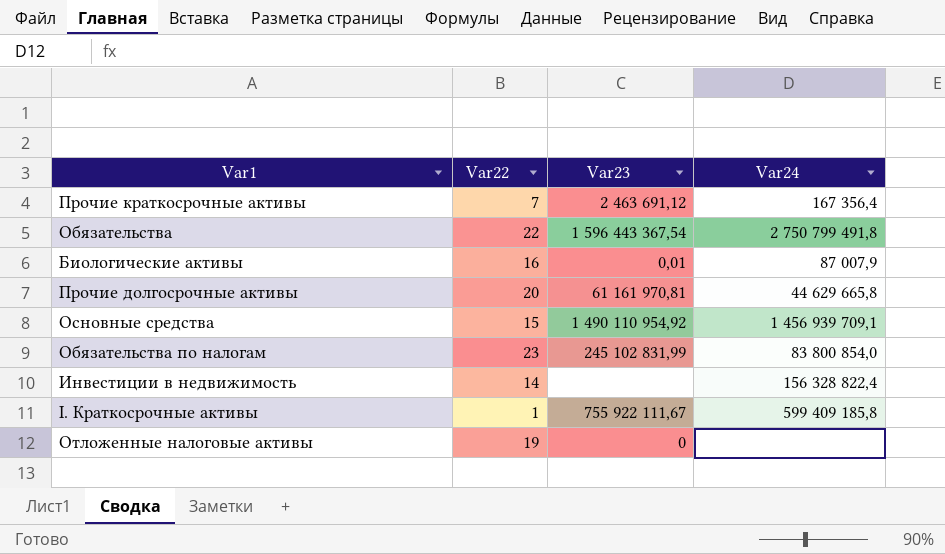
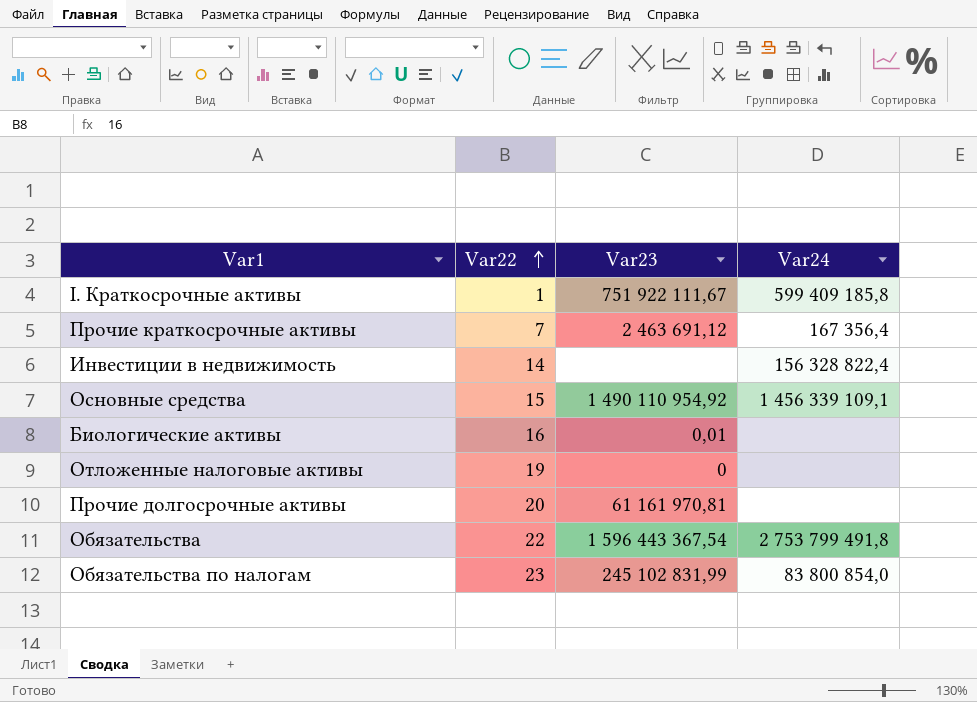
row order: none -> Var22 ascending
I. Краткосрочные активы | Var23: 755 922 111,67 -> 751 922 111,67
Основные средства | Var24: 1 456 939 709,1 -> 1 456 339 109,1
Биологические активы | Var24: 87 007,9 -> none
Прочие долгосрочные активы | Var24: 44 629 665,8 -> none
Обязательства | Var24: 2 750 799 491,8 -> 2 753 799 491,8

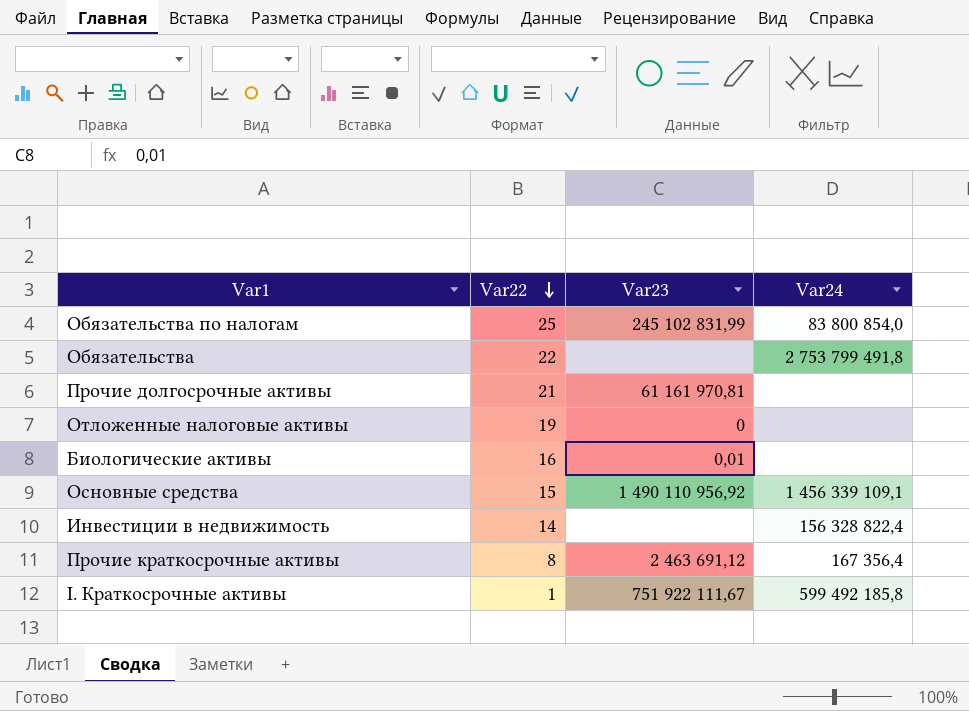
row order: Var22 ascending -> Var22 descending
Обязательства по налогам | Var22: 23 -> 25
Обязательства | Var23: 1 596 443 367,54 -> none
Прочие долгосрочные активы | Var22: 20 -> 21
Основные средства | Var23: 1 490 110 954,92 -> 1 490 110 956,92
Прочие краткосрочные активы | Var22: 7 -> 8
I. Краткосрочные активы | Var24: 599 409 185,8 -> 599 492 185,8

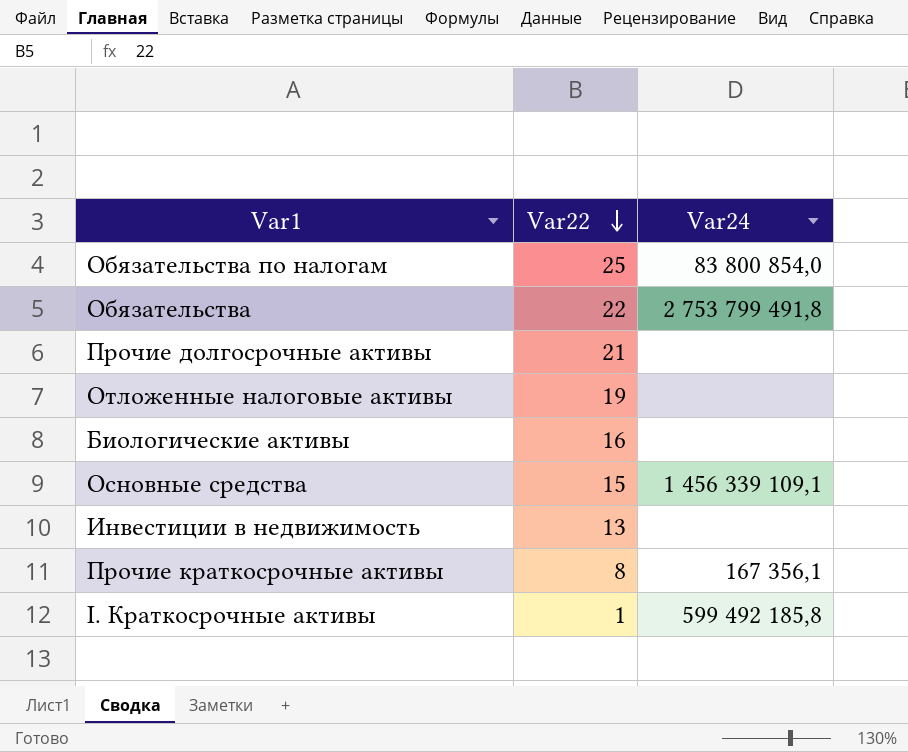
column Var23 | position: 3 -> none
Инвестиции в недвижимость | Var22: 14 -> 13
Инвестиции в недвижимость | Var24: 156 328 822,4 -> none
Прочие краткосрочные активы | Var24: 167 356,4 -> 167 356,1

